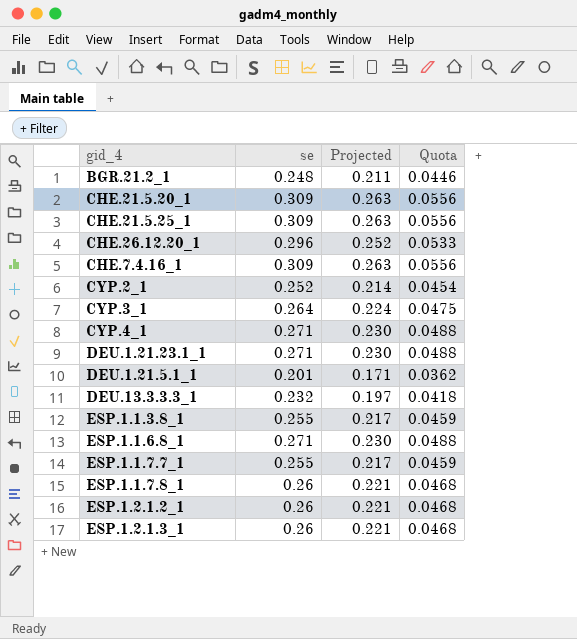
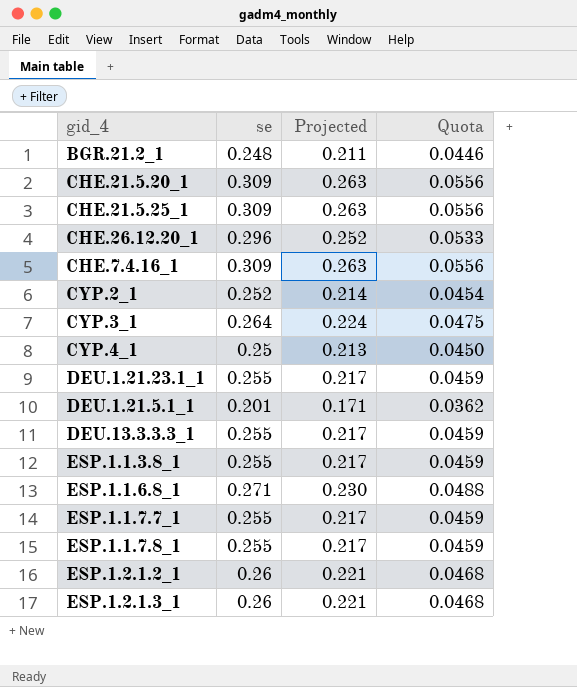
CYP.4_1 | se: 0.271 -> 0.25
CYP.4_1 | Projected: 0.230 -> 0.213
CYP.4_1 | Quota: 0.0488 -> 0.0450
DEU.1.21.23.1_1 | se: 0.271 -> 0.255
DEU.1.21.23.1_1 | Projected: 0.230 -> 0.217
DEU.1.21.23.1_1 | Quota: 0.0488 -> 0.0459
DEU.13.3.3.3_1 | se: 0.232 -> 0.255
DEU.13.3.3.3_1 | Projected: 0.197 -> 0.217
DEU.13.3.3.3_1 | Quota: 0.0418 -> 0.0459
ESP.1.1.7.8_1 | se: 0.26 -> 0.255
ESP.1.1.7.8_1 | Projected: 0.221 -> 0.217
ESP.1.1.7.8_1 | Quota: 0.0468 -> 0.0459

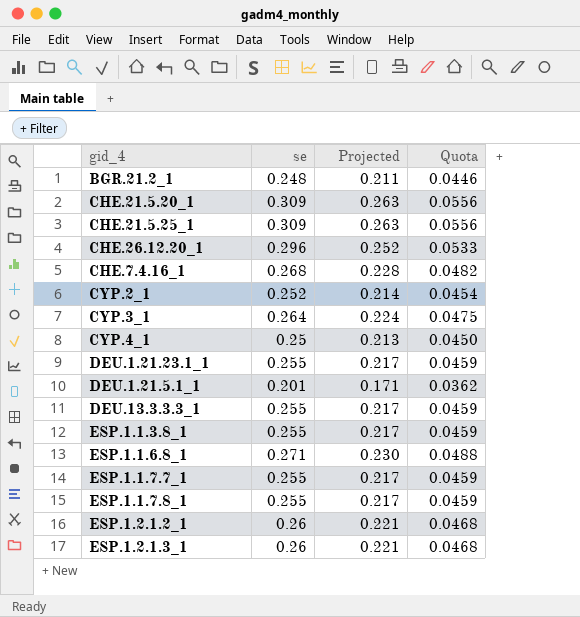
CHE.7.4.16_1 | se: 0.309 -> 0.268
CHE.7.4.16_1 | Projected: 0.263 -> 0.228
CHE.7.4.16_1 | Quota: 0.0556 -> 0.0482

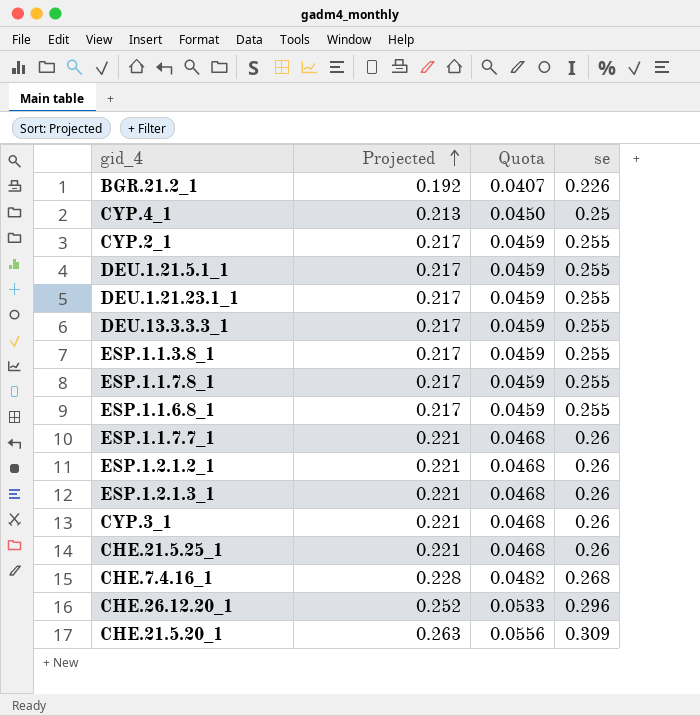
row order: none -> Projected ascending
column se | position: 2 -> 4
BGR.21.2_1 | Projected: 0.211 -> 0.192
BGR.21.2_1 | Quota: 0.0446 -> 0.0407
BGR.21.2_1 | se: 0.248 -> 0.226
CYP.2_1 | Projected: 0.214 -> 0.217
CYP.2_1 | Quota: 0.0454 -> 0.0459
CYP.2_1 | se: 0.252 -> 0.255
DEU.1.21.5.1_1 | Projected: 0.171 -> 0.217
DEU.1.21.5.1_1 | Quota: 0.0362 -> 0.0459
DEU.1.21.5.1_1 | se: 0.201 -> 0.255
ESP.1.1.6.8_1 | Projected: 0.230 -> 0.217
ESP.1.1.6.8_1 | Quota: 0.0488 -> 0.0459
ESP.1.1.6.8_1 | se: 0.271 -> 0.255
ESP.1.1.7.7_1 | Projected: 0.217 -> 0.221
ESP.1.1.7.7_1 | Quota: 0.0459 -> 0.0468
ESP.1.1.7.7_1 | se: 0.255 -> 0.26
CYP.3_1 | Projected: 0.224 -> 0.221
CYP.3_1 | Quota: 0.0475 -> 0.0468
CYP.3_1 | se: 0.264 -> 0.26
CHE.21.5.25_1 | Projected: 0.263 -> 0.221
CHE.21.5.25_1 | Quota: 0.0556 -> 0.0468
CHE.21.5.25_1 | se: 0.309 -> 0.26

